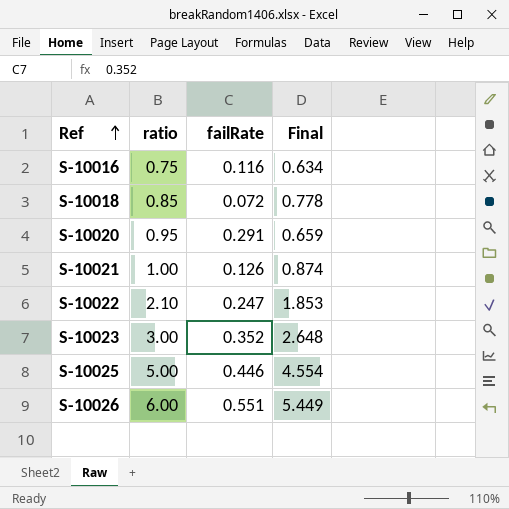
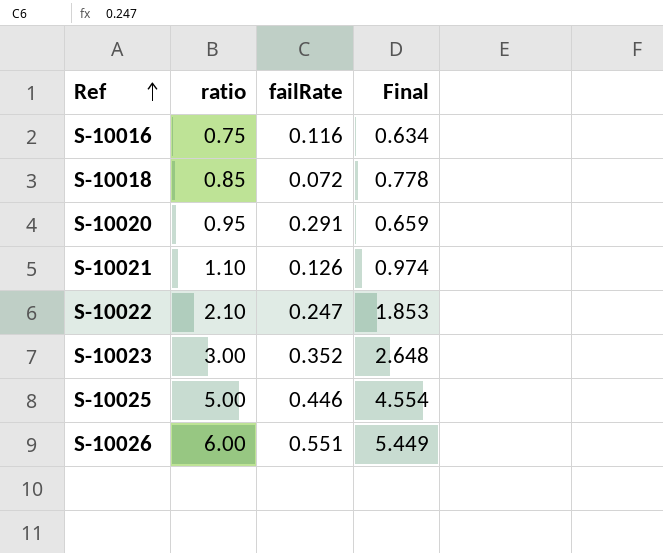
S-10021 | ratio: 1.00 -> 1.10
S-10021 | Final: 0.874 -> 0.974

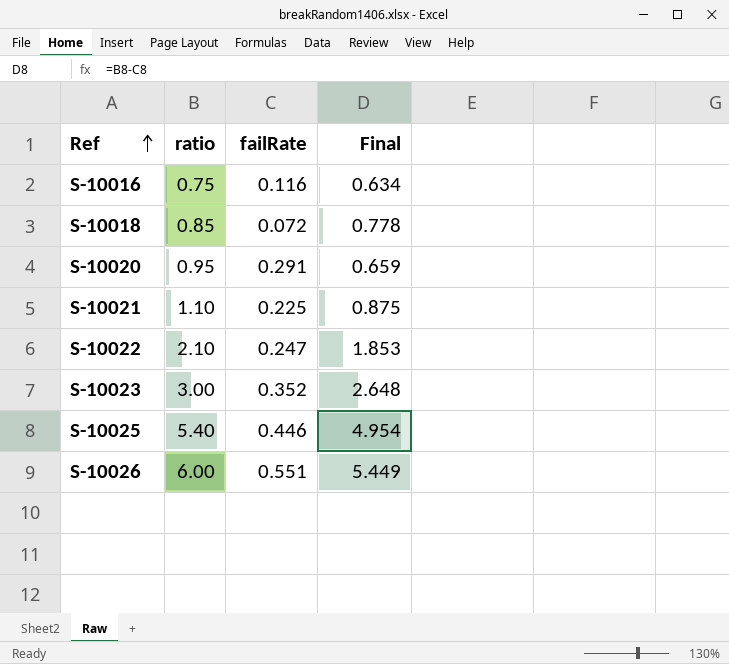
S-10021 | failRate: 0.126 -> 0.225
S-10021 | Final: 0.974 -> 0.875
S-10025 | ratio: 5.00 -> 5.40
S-10025 | Final: 4.554 -> 4.954

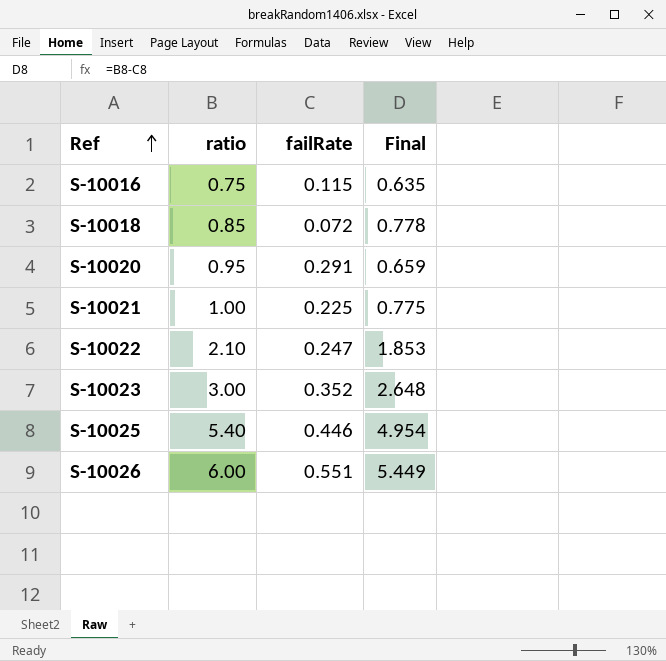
S-10016 | failRate: 0.116 -> 0.115
S-10016 | Final: 0.634 -> 0.635
S-10021 | ratio: 1.10 -> 1.00
S-10021 | Final: 0.875 -> 0.775

